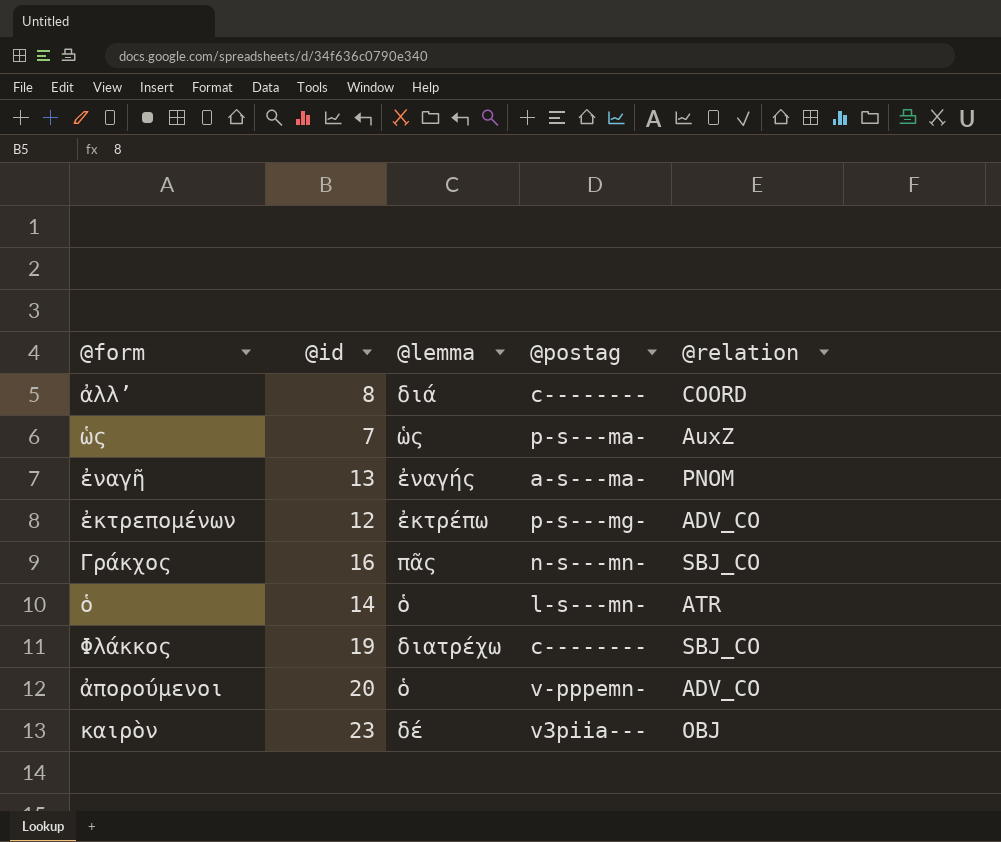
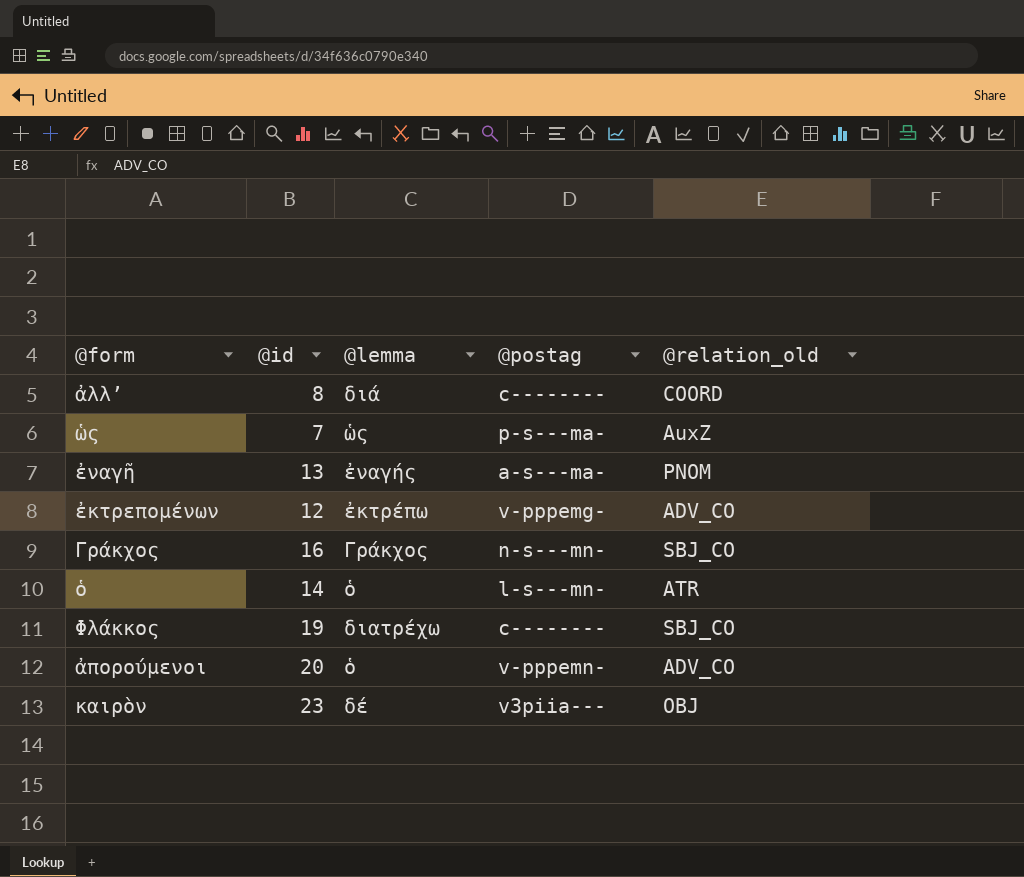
column name: @relation -> @relation_old
ἐκτρεπομένων | @postag: p-s---mg- -> v-pppemg-
Γράκχος | @lemma: πᾶς -> Γράκχος

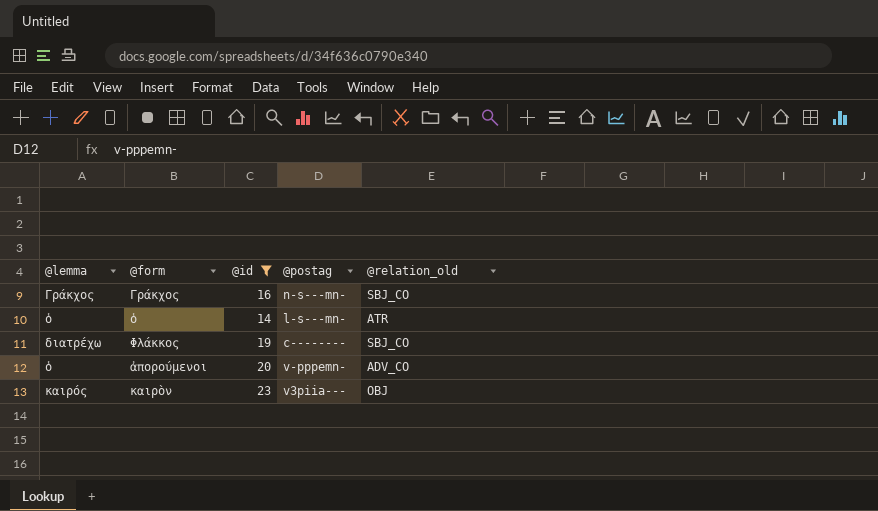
filter: none -> @id >= 14
column @lemma | position: 3 -> 1
καιρὸν | @lemma: δέ -> καιρός

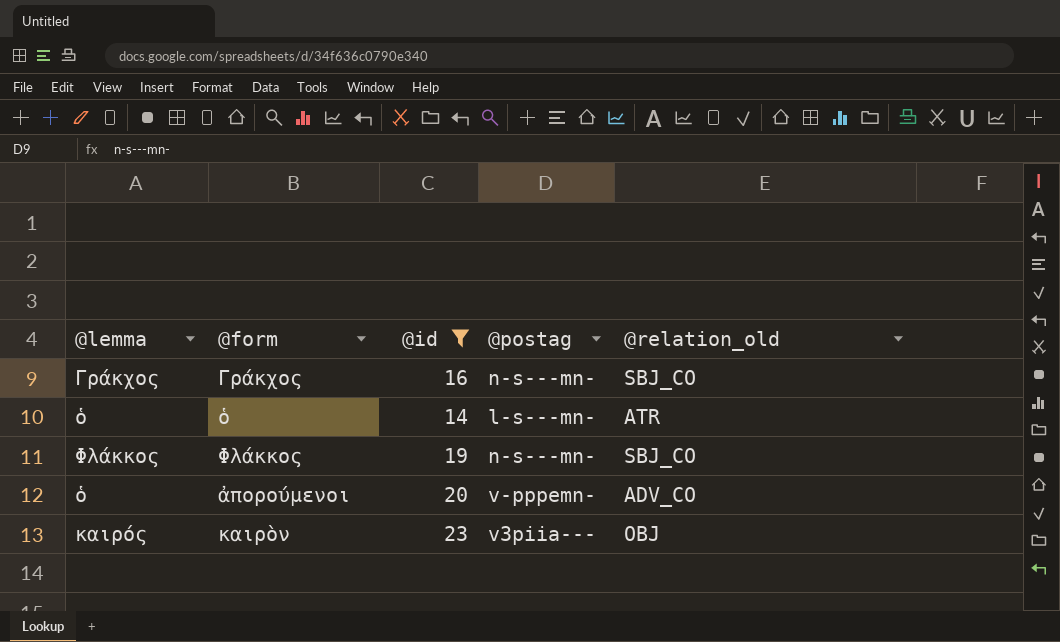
Φλάκκος | @lemma: διατρέχω -> Φλάκκος
Φλάκκος | @postag: c-------- -> n-s---mn-

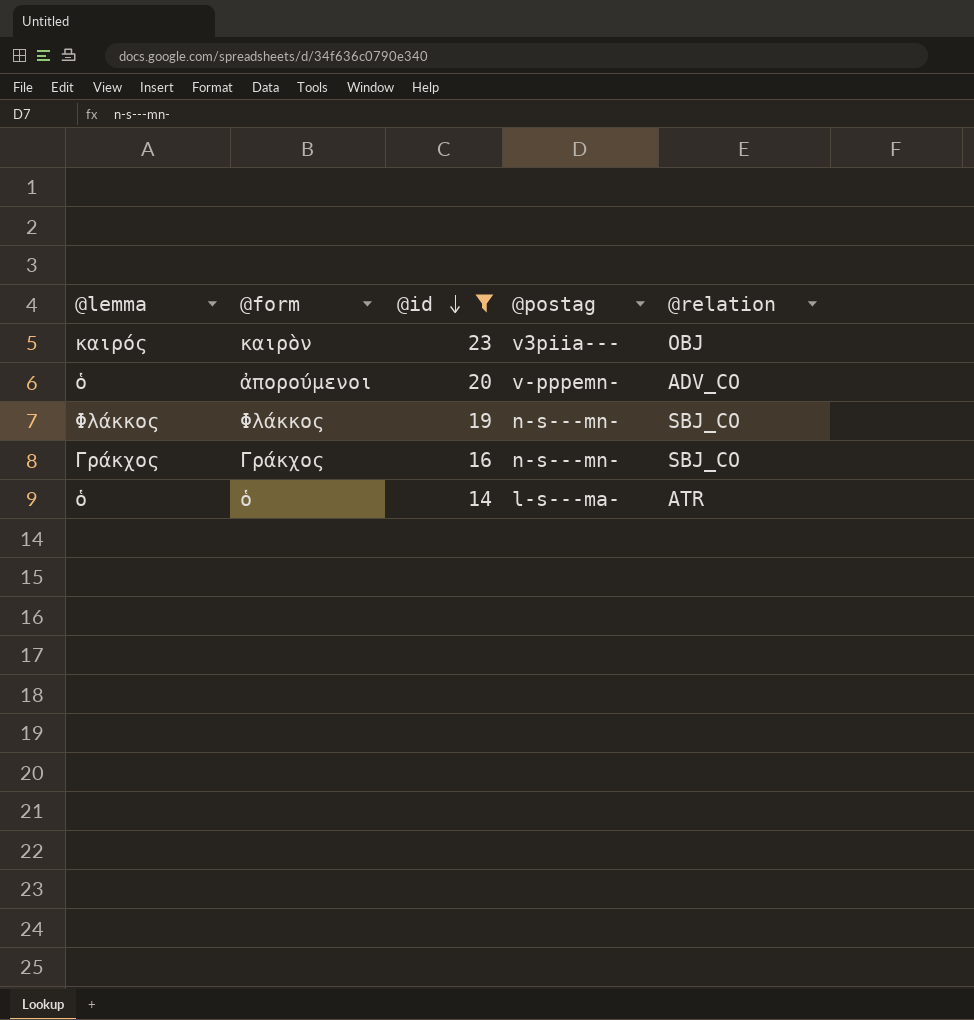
row order: none -> @id descending
column name: @relation_old -> @relation
ὁ | @postag: l-s---mn- -> l-s---ma-

